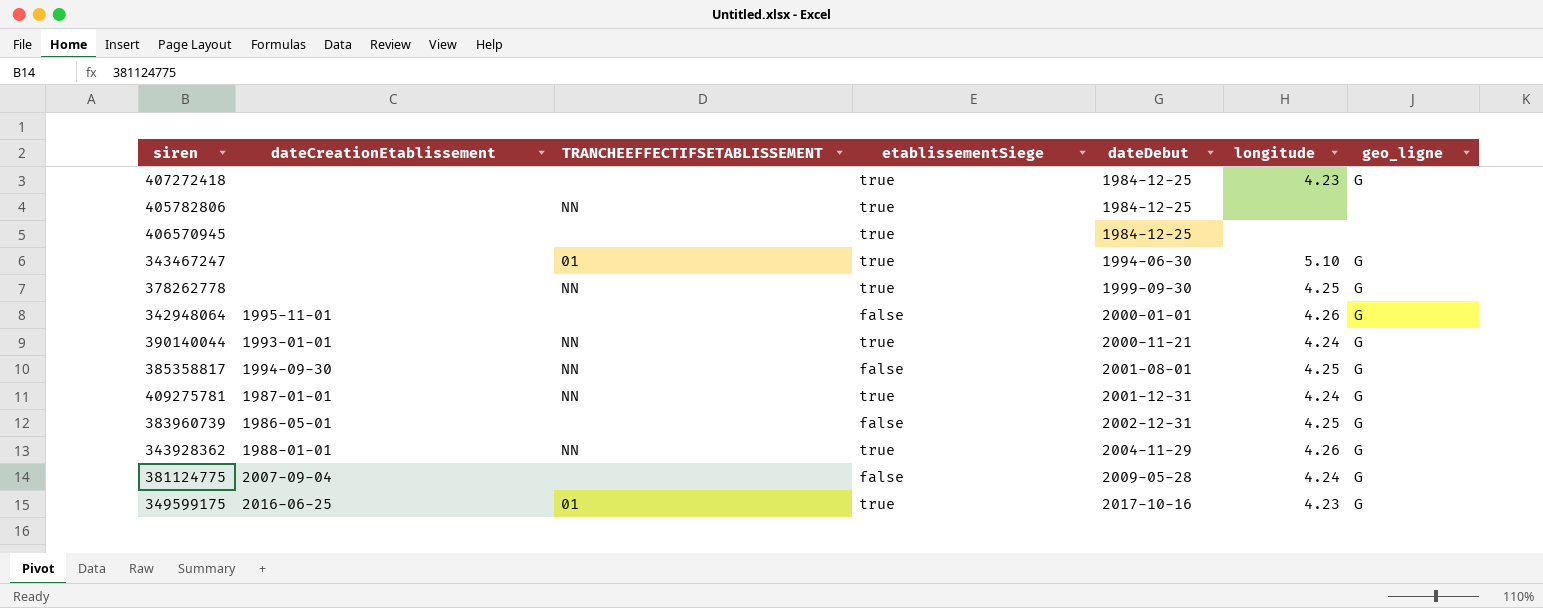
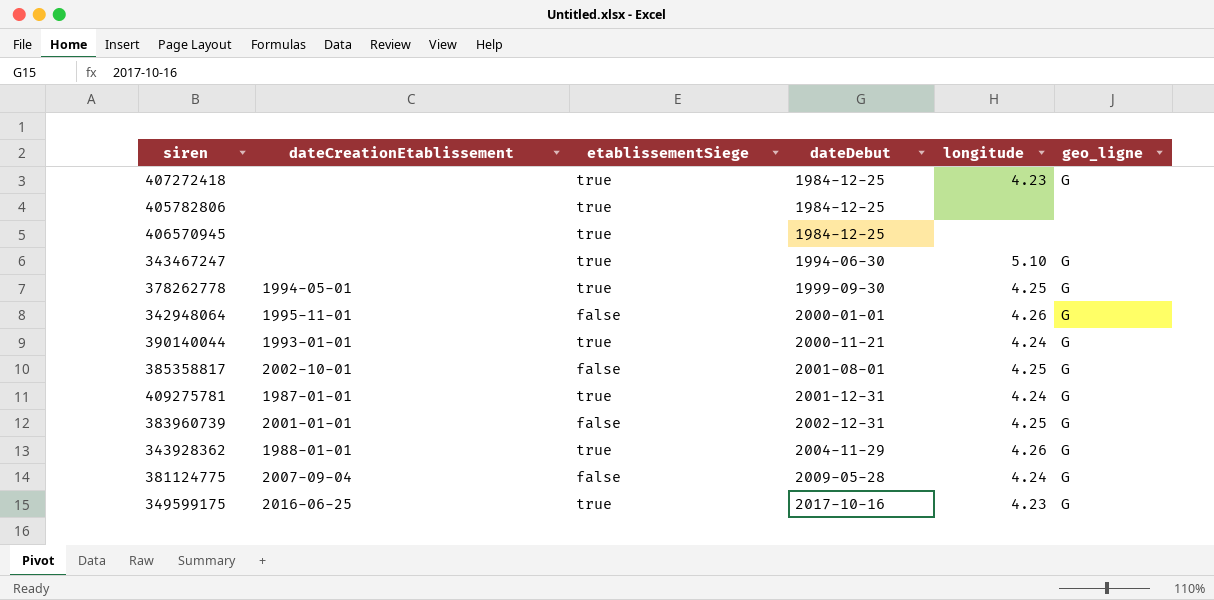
column TRANCHEEFFECTIFSETABLISSEMENT | position: 3 -> none
378262778 | dateCreationEtablissement: none -> 1994-05-01
385358817 | dateCreationEtablissement: 1994-09-30 -> 2002-10-01
383960739 | dateCreationEtablissement: 1986-05-01 -> 2001-01-01

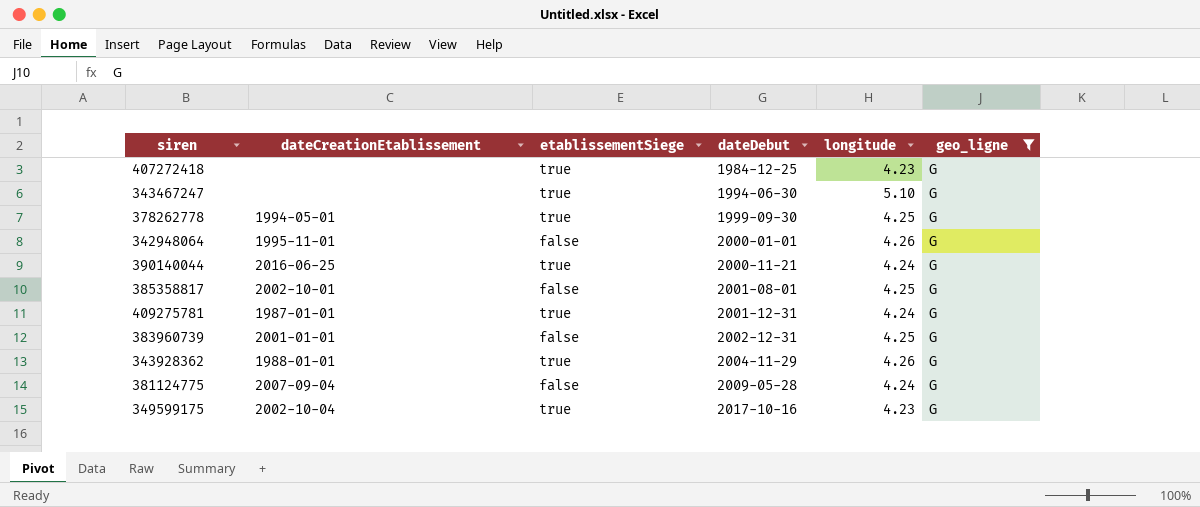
filter: none -> geo_ligne = G
390140044 | dateCreationEtablissement: 1993-01-01 -> 2016-06-25
349599175 | dateCreationEtablissement: 2016-06-25 -> 2002-10-04

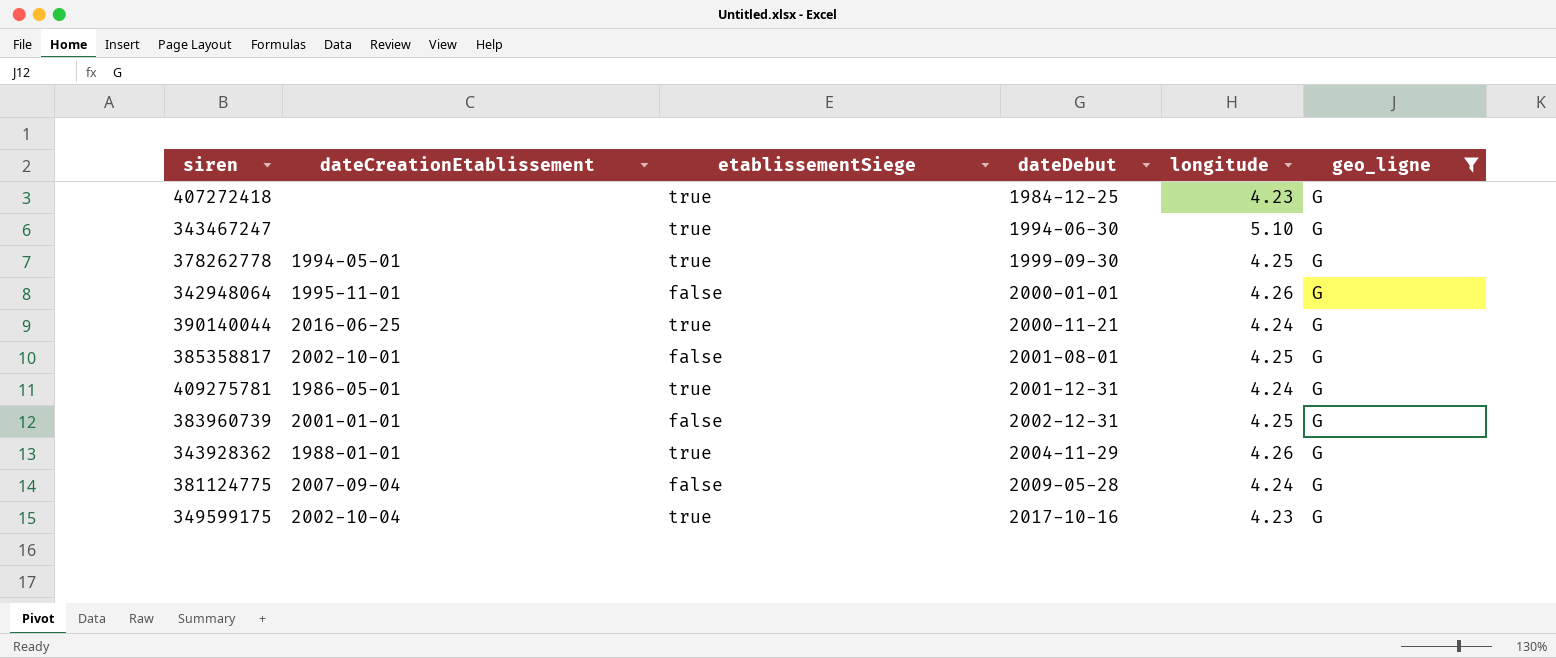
409275781 | dateCreationEtablissement: 1987-01-01 -> 1986-05-01

